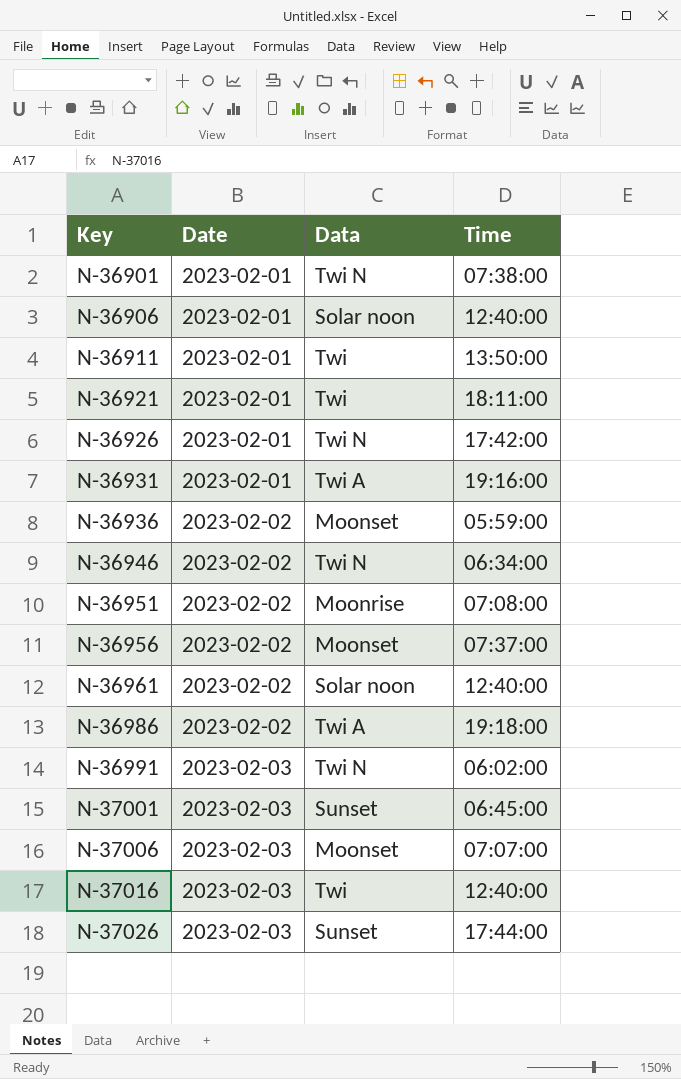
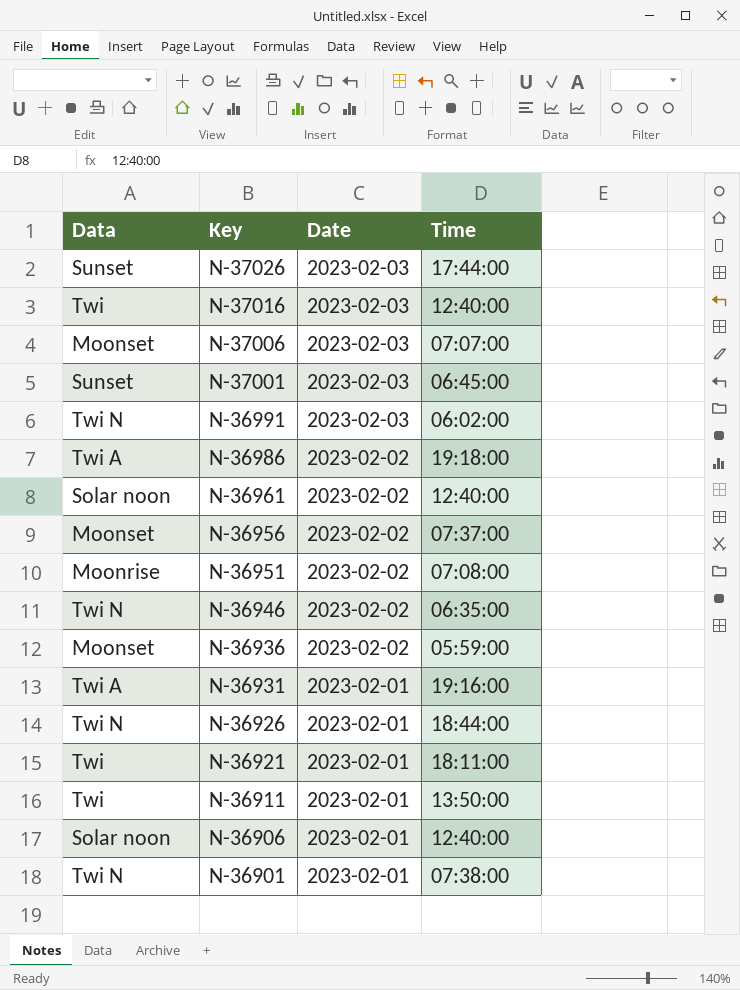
row order: Key ascending -> Key descending
column Data | position: 3 -> 1
N-36946 | Time: 06:34:00 -> 06:35:00
N-36926 | Time: 17:42:00 -> 18:44:00

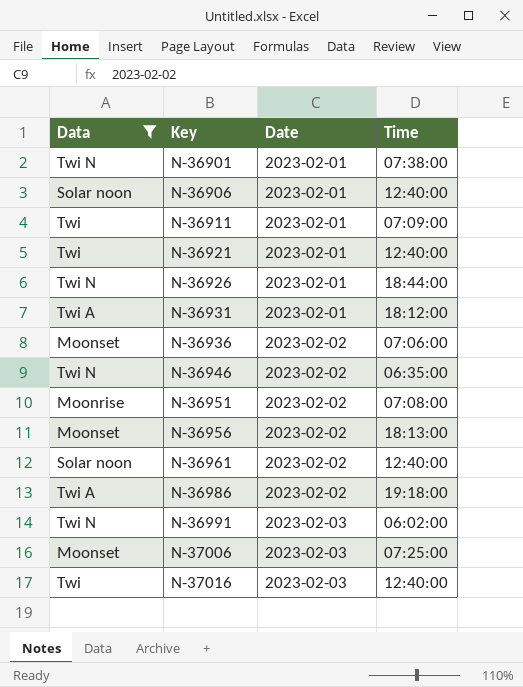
filter: none -> Data != Sunset
row order: Key descending -> Key ascending
N-36911 | Time: 13:50:00 -> 07:09:00
N-36921 | Time: 18:11:00 -> 12:40:00
N-36931 | Time: 19:16:00 -> 18:12:00
N-36936 | Time: 05:59:00 -> 07:06:00
N-36956 | Time: 07:37:00 -> 18:13:00
N-37006 | Time: 07:07:00 -> 07:25:00

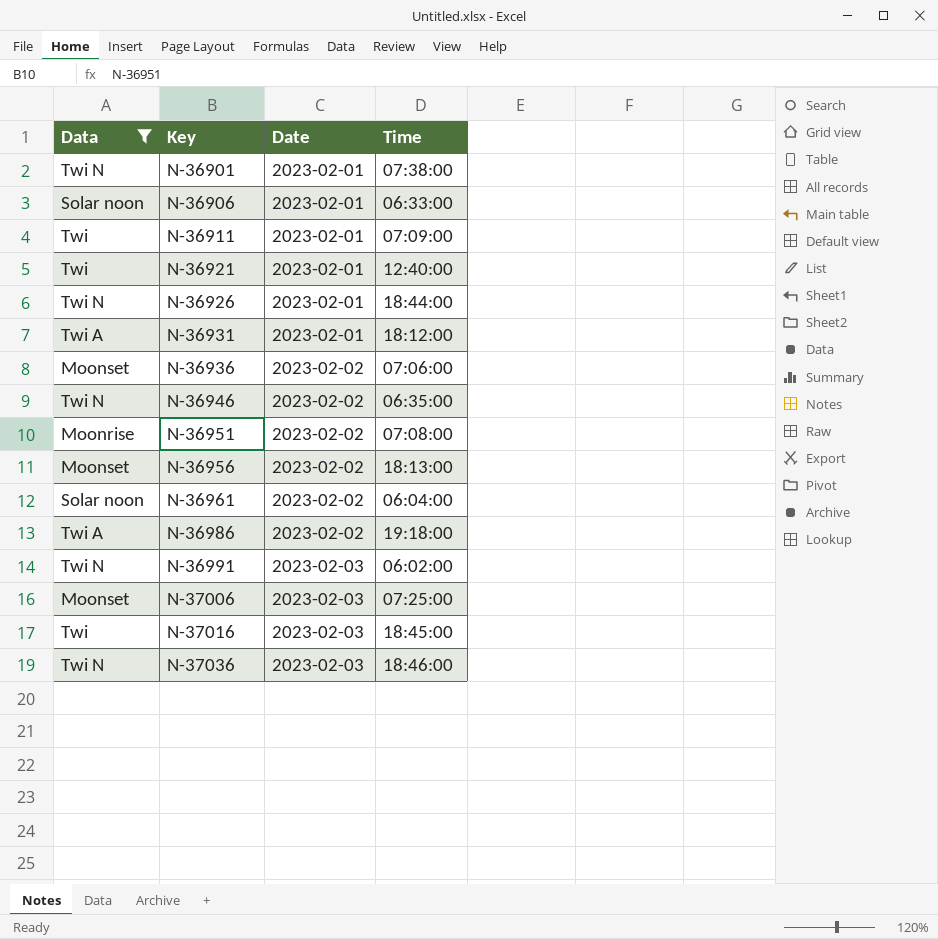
N-36906 | Time: 12:40:00 -> 06:33:00
N-36961 | Time: 12:40:00 -> 06:04:00
N-37016 | Time: 12:40:00 -> 18:45:00
row N-37036: none -> Twi N | 2023-02-03 | 18:46:00

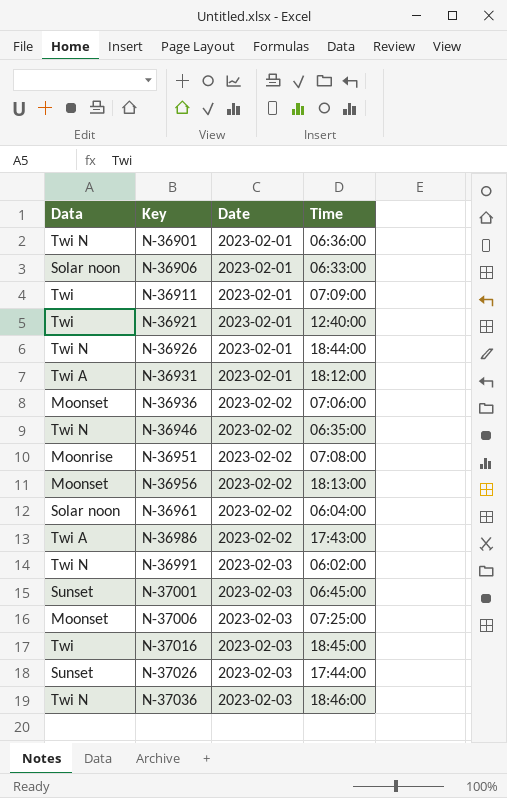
filter: Data != Sunset -> none
N-36901 | Time: 07:38:00 -> 06:36:00
N-36986 | Time: 19:18:00 -> 17:43:00

